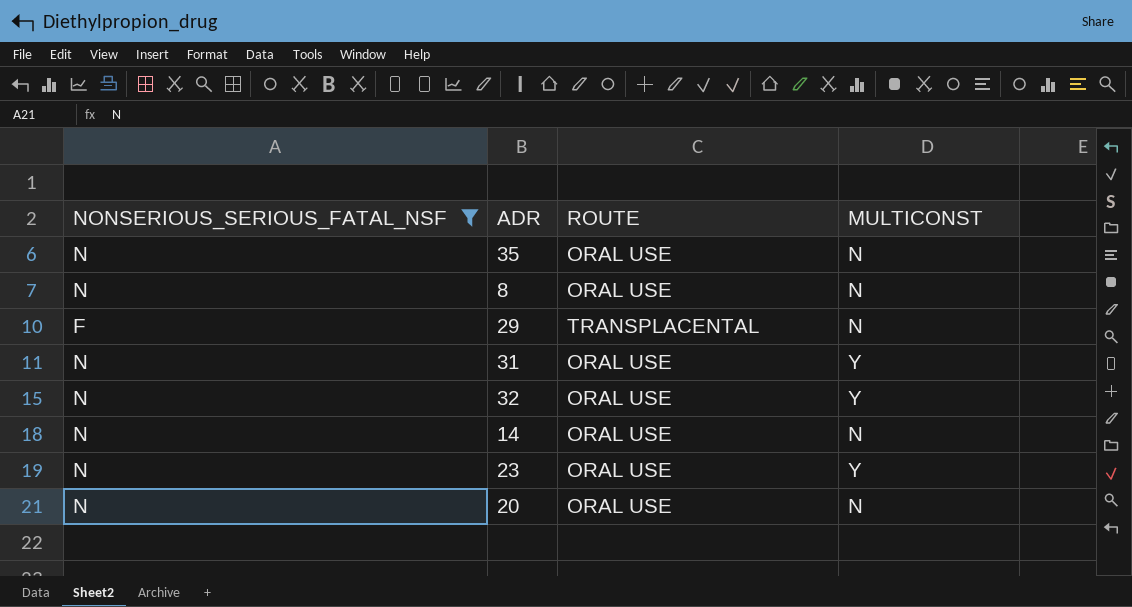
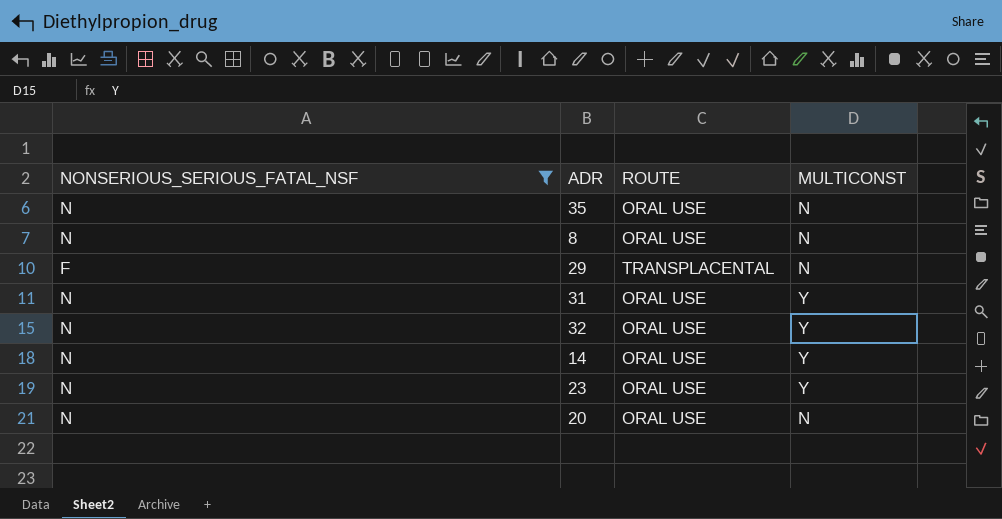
14 | MULTICONST: N -> Y

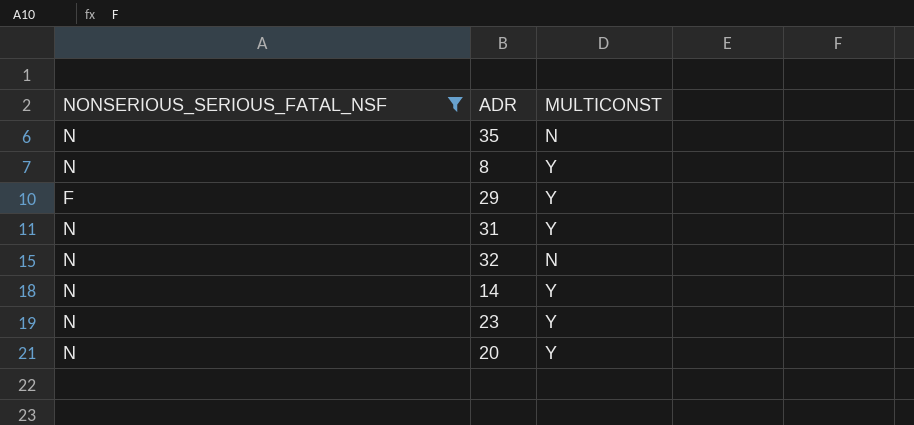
column ROUTE | position: 3 -> none
8 | MULTICONST: N -> Y
29 | MULTICONST: N -> Y
32 | MULTICONST: Y -> N
20 | MULTICONST: N -> Y

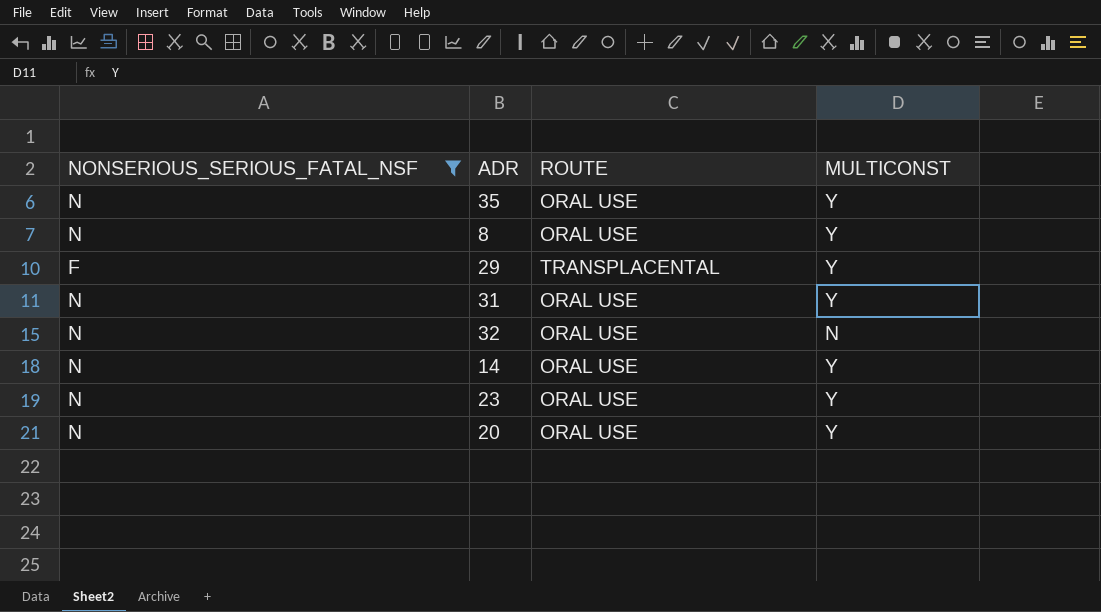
column ROUTE | position: none -> 3
35 | MULTICONST: N -> Y

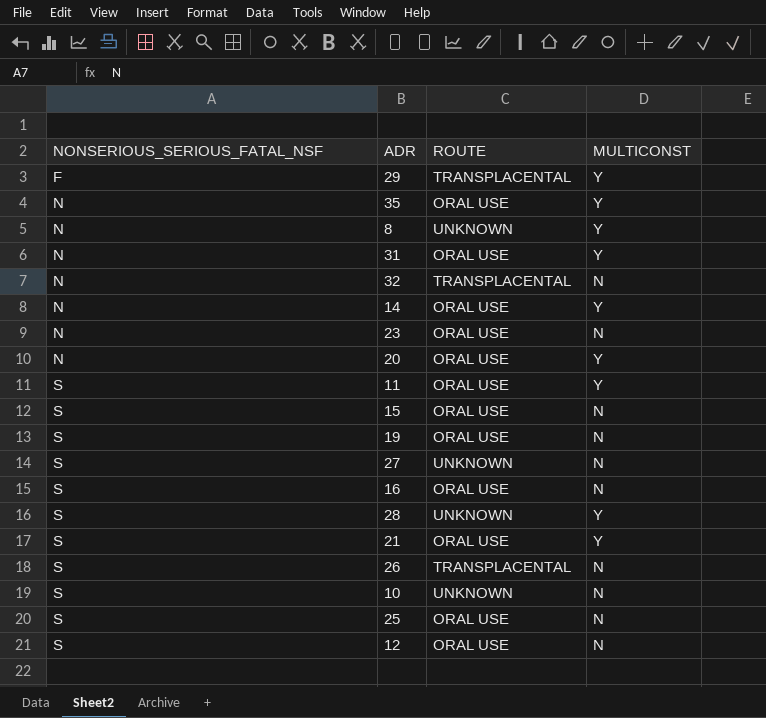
filter: NONSERIOUS_SERIOUS_FATAL_NSF != S -> none
row order: none -> NONSERIOUS_SERIOUS_FATAL_NSF ascending
8 | ROUTE: ORAL USE -> UNKNOWN
32 | ROUTE: ORAL USE -> TRANSPLACENTAL
23 | MULTICONST: Y -> N

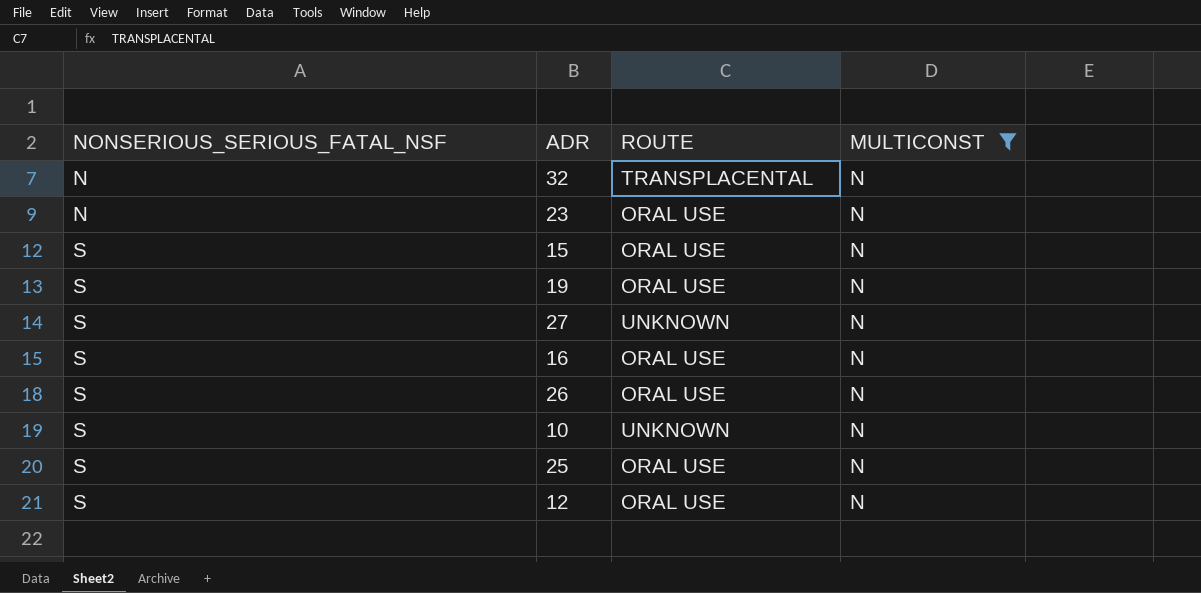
filter: none -> MULTICONST = N
26 | ROUTE: TRANSPLACENTAL -> ORAL USE

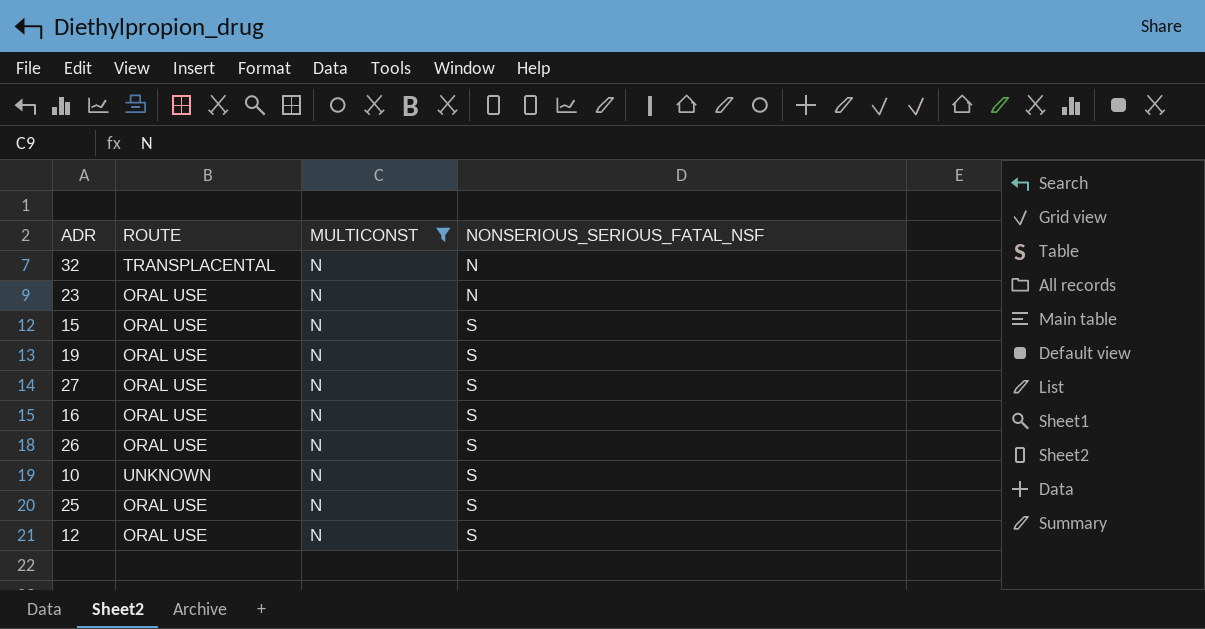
column NONSERIOUS_SERIOUS_FATAL_NSF | position: 1 -> 4
27 | ROUTE: UNKNOWN -> ORAL USE

